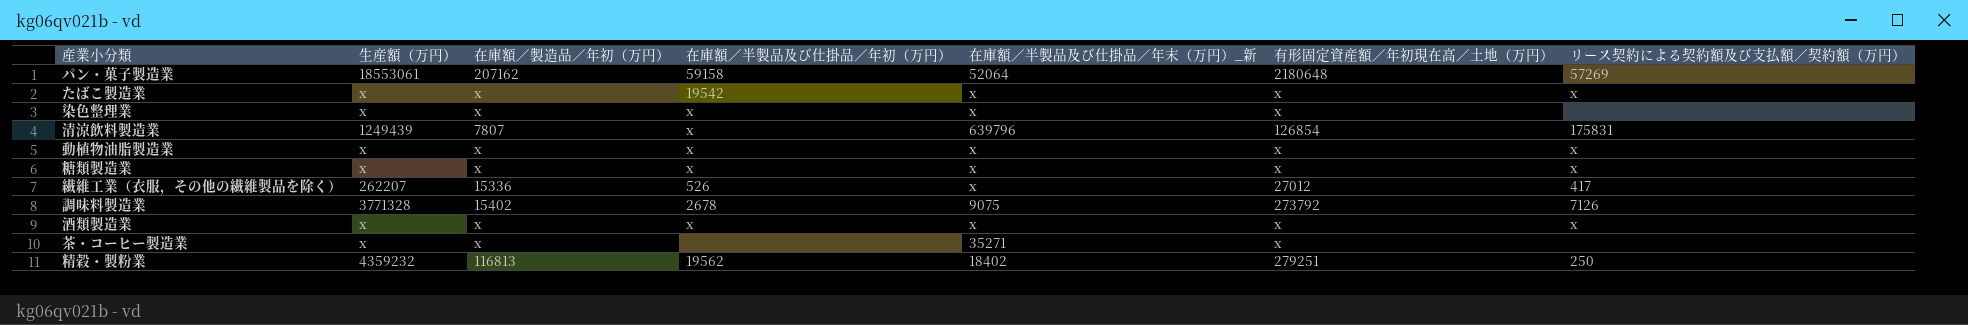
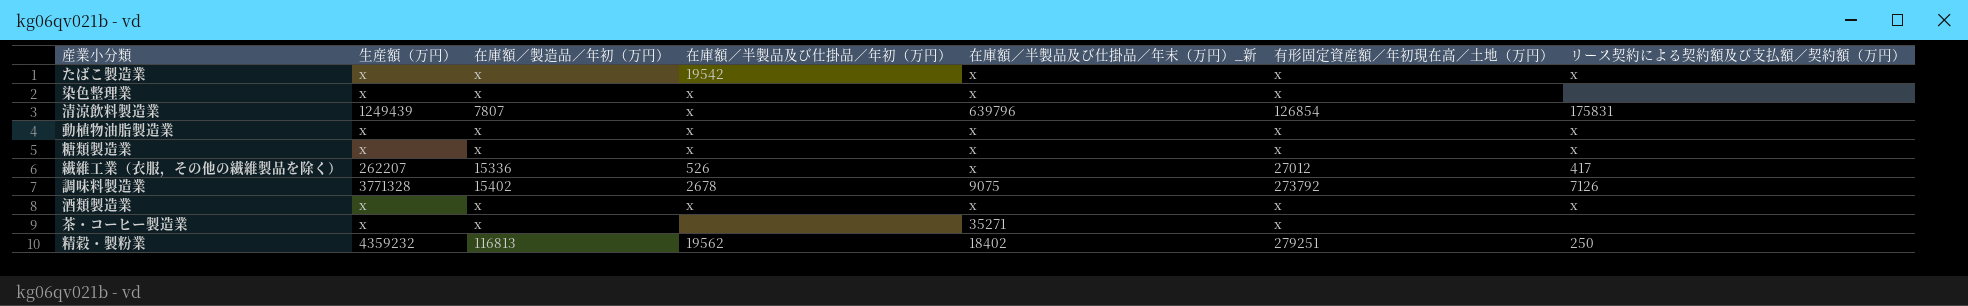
row パン・菓子製造業: 18553061 | 207162 | 59158 | 52064 | 2180648 | 57269 -> none

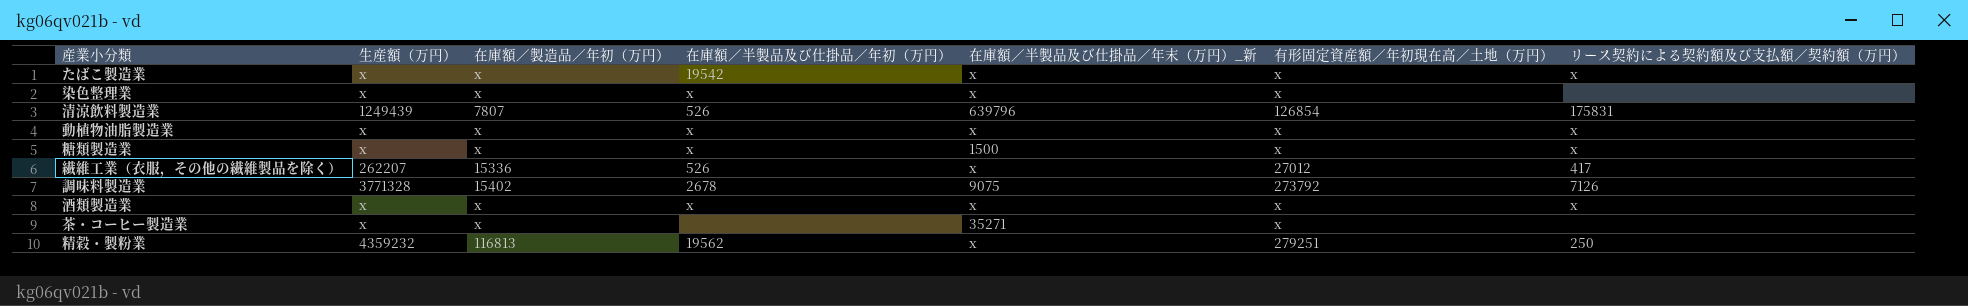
清涼飲料製造業 | 在庫額／半製品及び仕掛品／年初（万円）: x -> 526
糖類製造業 | 在庫額／半製品及び仕掛品／年末（万円）_新: x -> 1500
精穀・製粉業 | 在庫額／半製品及び仕掛品／年末（万円）_新: 18402 -> x

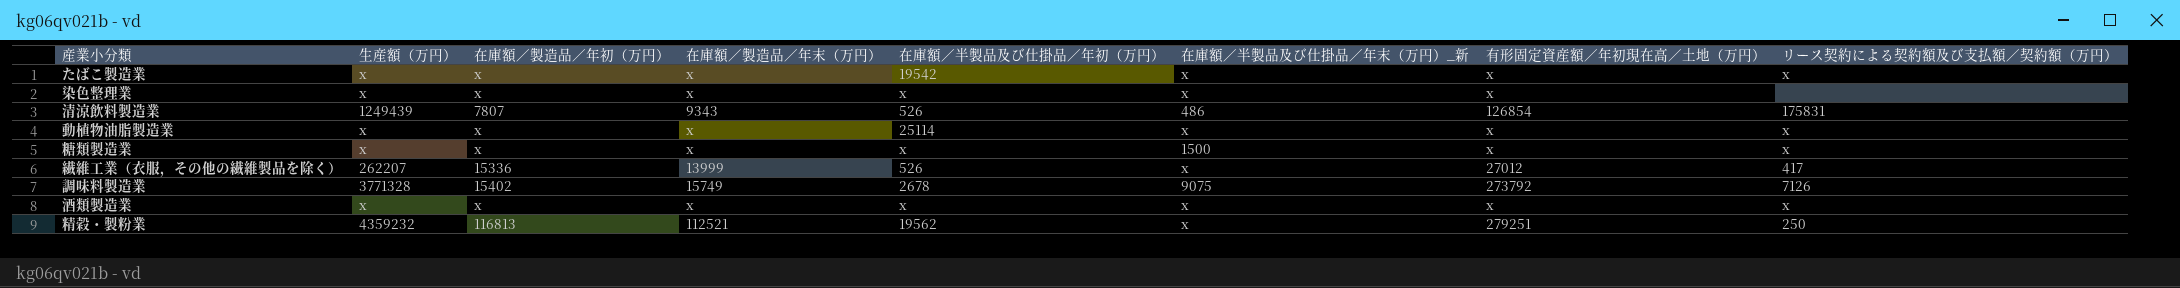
column 在庫額／製造品／年末（万円） | position: none -> 4
row 茶・コーヒー製造業: x | x | none | 35271 | x | none -> none
清涼飲料製造業 | 在庫額／半製品及び仕掛品／年末（万円）_新: 639796 -> 486
動植物油脂製造業 | 在庫額／半製品及び仕掛品／年初（万円）: x -> 25114

